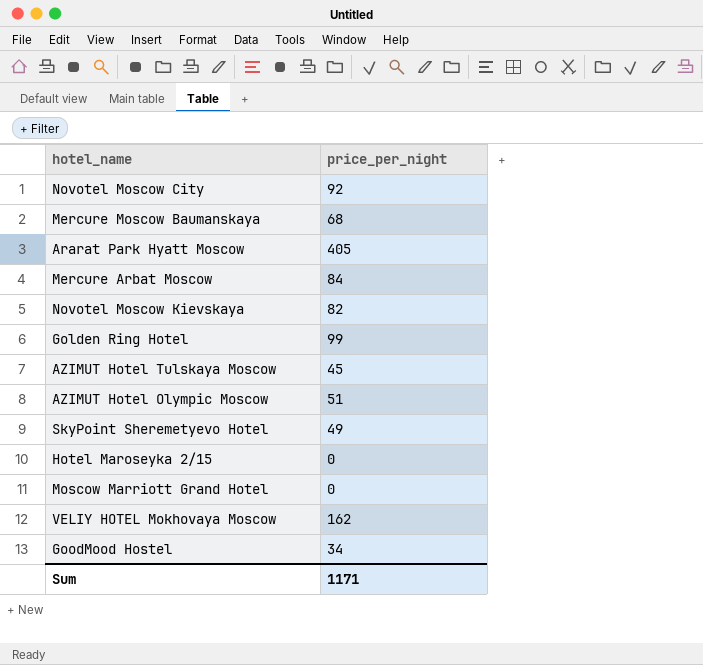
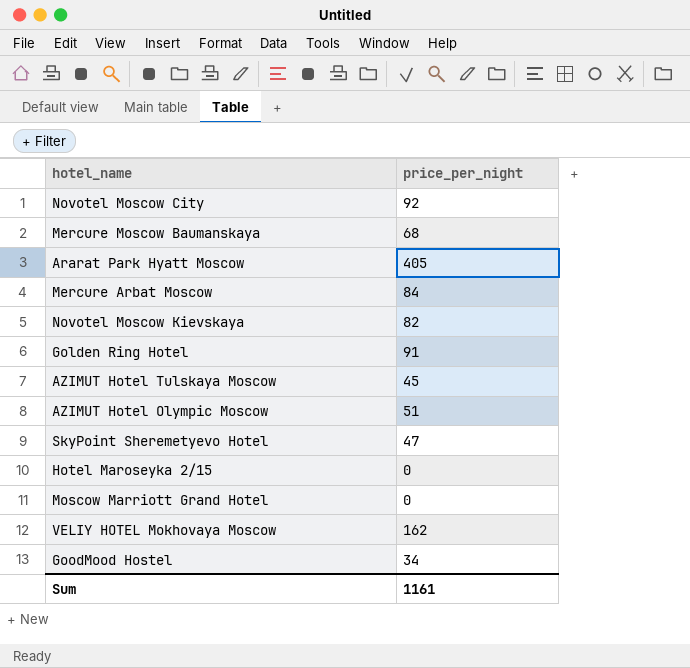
Golden Ring Hotel | price_per_night: 99 -> 91
SkyPoint Sheremetyevo Hotel | price_per_night: 49 -> 47
Sum | price_per_night: 1171 -> 1161

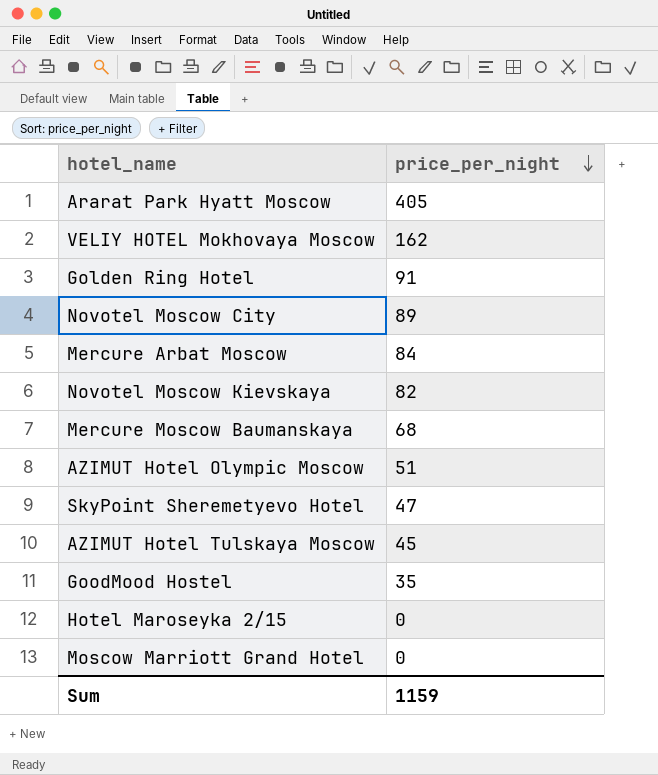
row order: none -> price_per_night descending
Novotel Moscow City | price_per_night: 92 -> 89
GoodMood Hostel | price_per_night: 34 -> 35
Sum | price_per_night: 1161 -> 1159

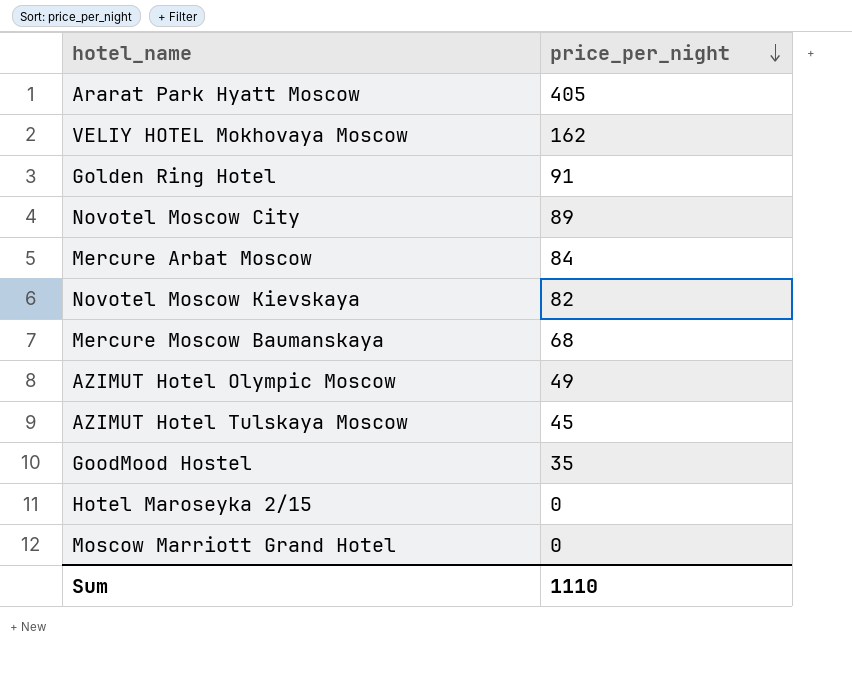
row SkyPoint Sheremetyevo Hotel: 47 -> none
AZIMUT Hotel Olympic Moscow | price_per_night: 51 -> 49
Sum | price_per_night: 1159 -> 1110

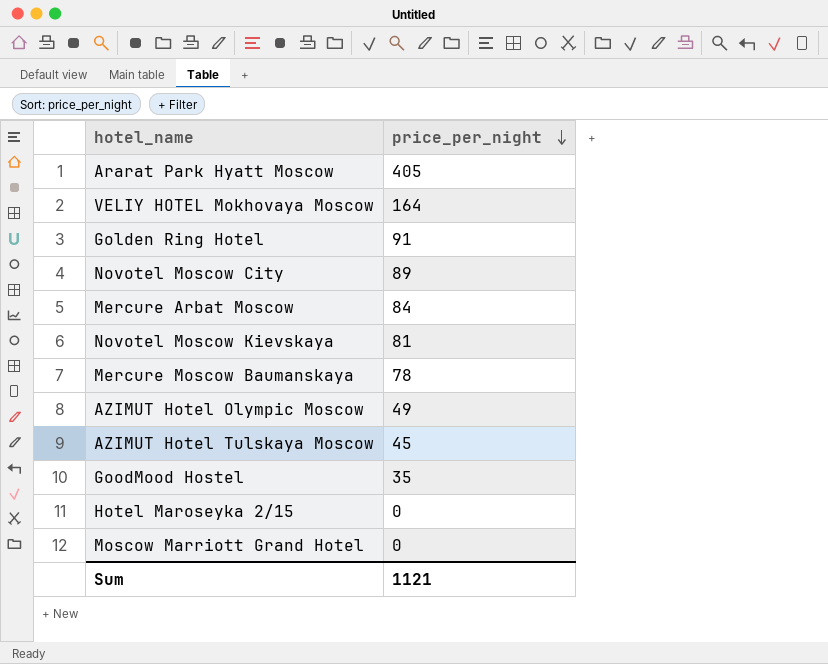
VELIY HOTEL Mokhovaya Moscow | price_per_night: 162 -> 164
Novotel Moscow Kievskaya | price_per_night: 82 -> 81
Mercure Moscow Baumanskaya | price_per_night: 68 -> 78
Sum | price_per_night: 1110 -> 1121

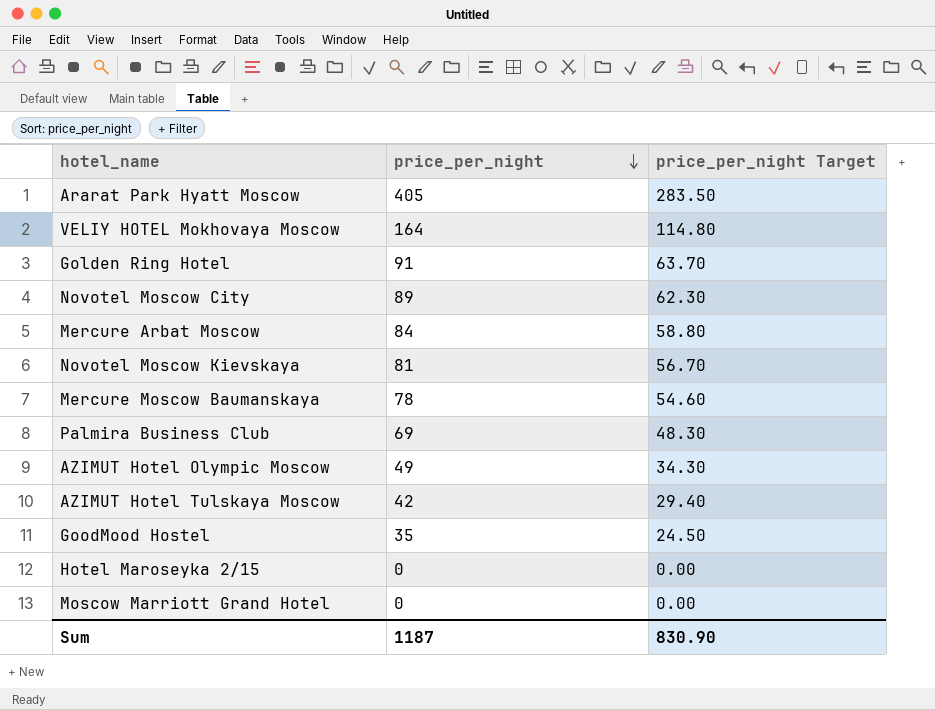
column price_per_night Target | formula: none -> [price_per_night] * 0.7
row Palmira Business Club: none -> 69 | 48.30
AZIMUT Hotel Tulskaya Moscow | price_per_night: 45 -> 42
Sum | price_per_night: 1121 -> 1187

